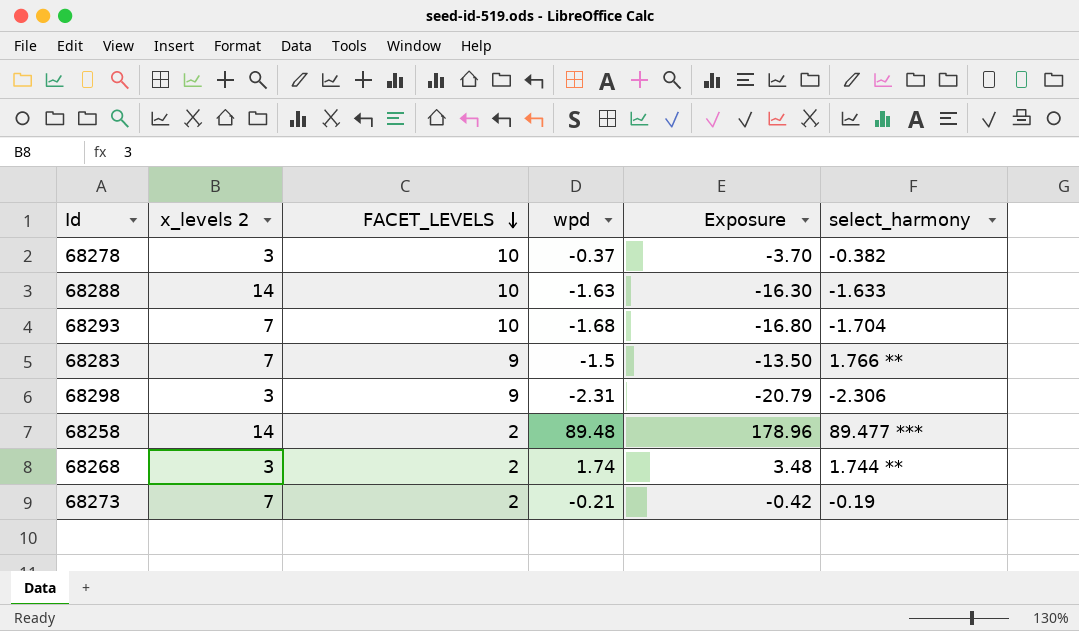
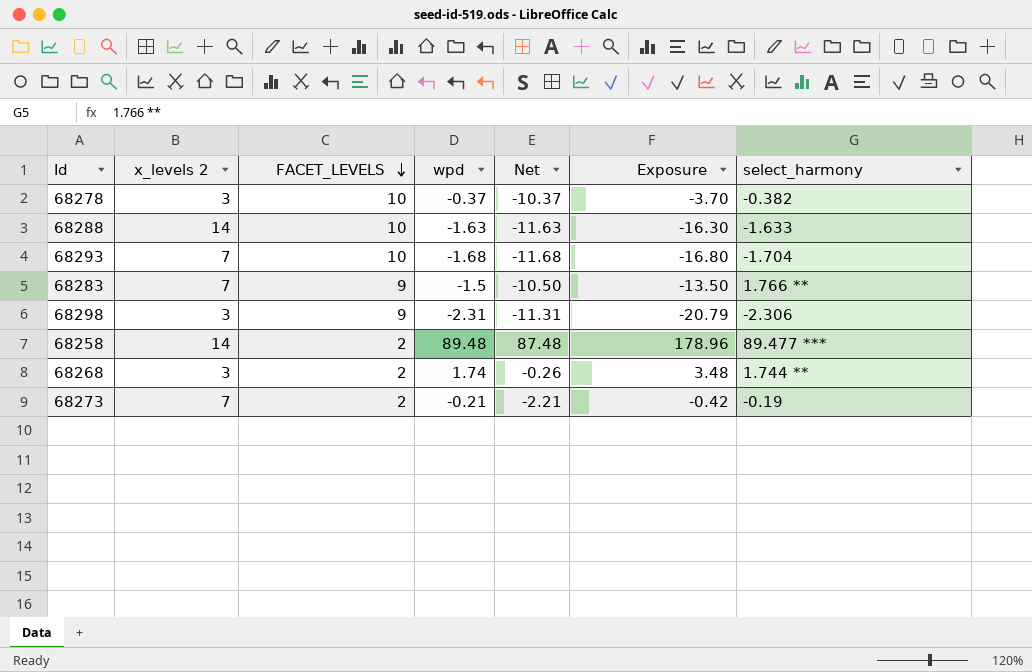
column Net | formula: none -> [wpd] - [FACET_LEVELS]

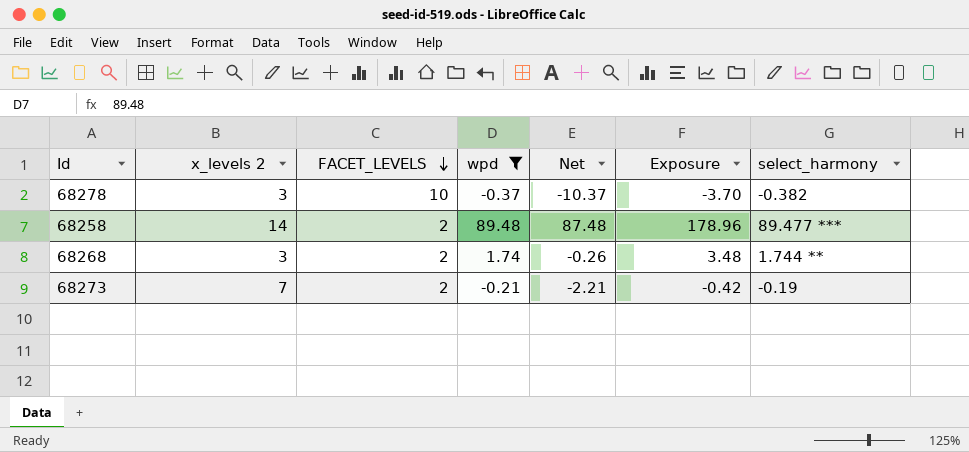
filter: none -> wpd >= -0.37

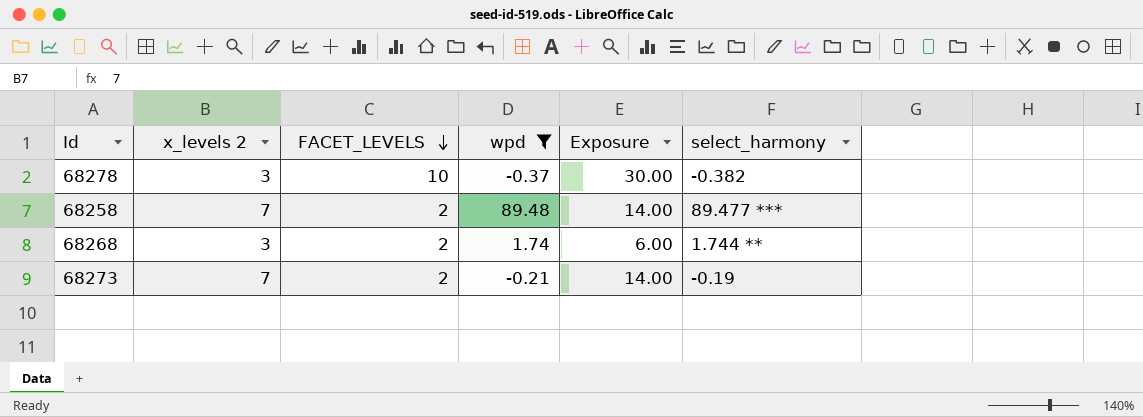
column Net | formula: [wpd] - [FACET_LEVELS] -> none
column Exposure | formula: [FACET_LEVELS] * [wpd] -> [x_levels 2] * [FACET_LEVELS]
68258 | x_levels 2: 14 -> 7

